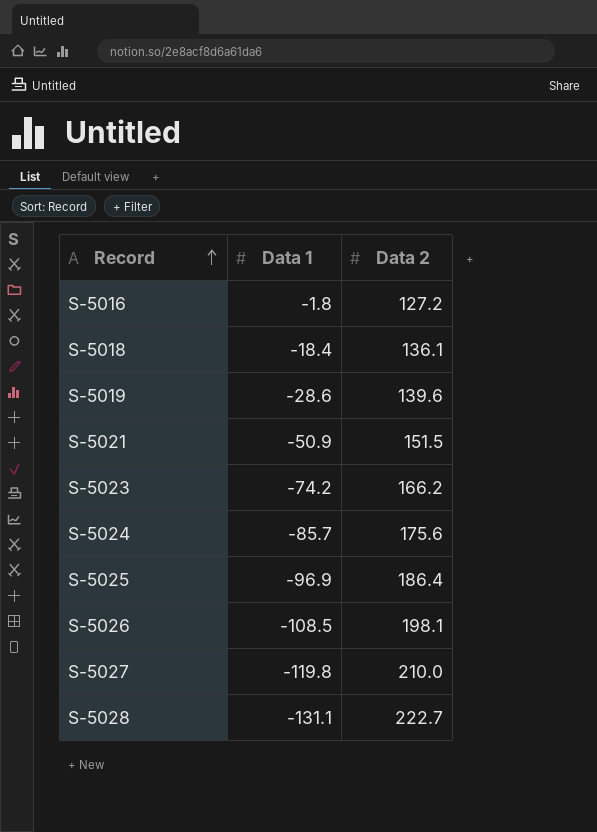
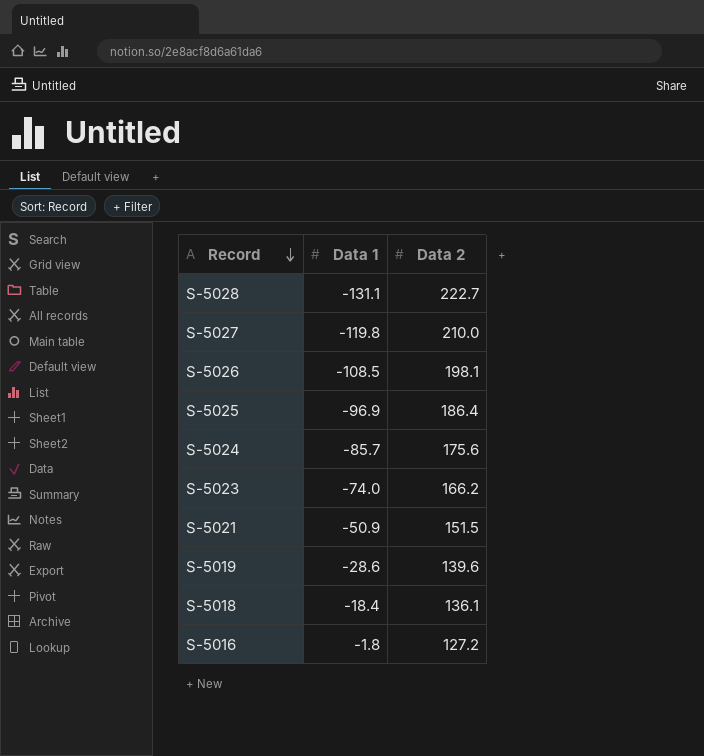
row order: Record ascending -> Record descending
S-5023 | Data 1: -74.2 -> -74.0

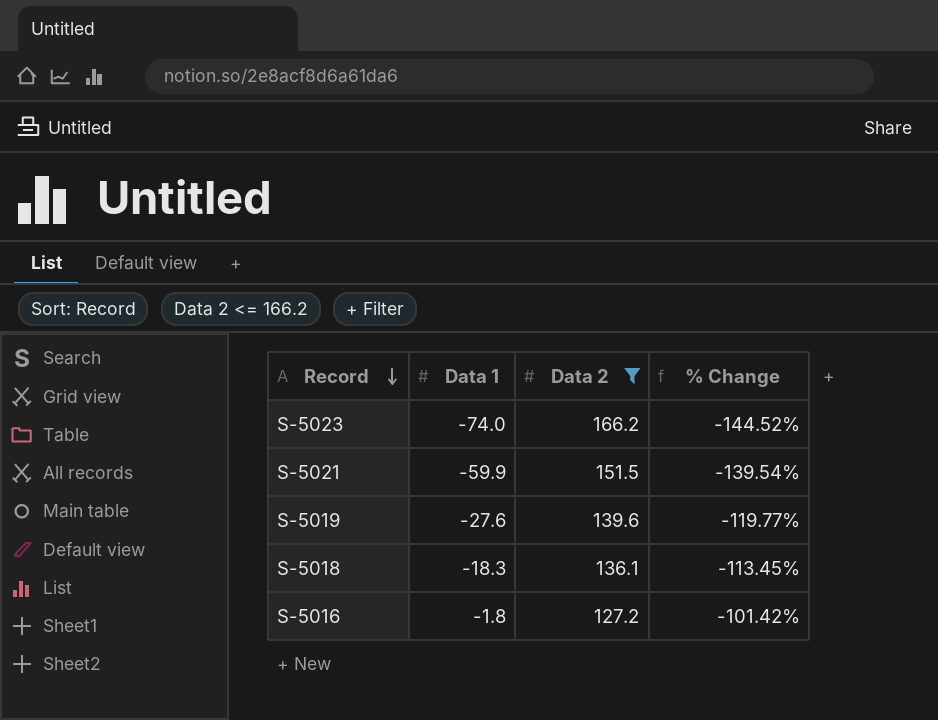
filter: none -> Data 2 <= 166.2
column % Change | formula: none -> ([Data 1] - [Data 2]) / [Data 2]
S-5021 | Data 1: -50.9 -> -59.9
S-5019 | Data 1: -28.6 -> -27.6
S-5018 | Data 1: -18.4 -> -18.3

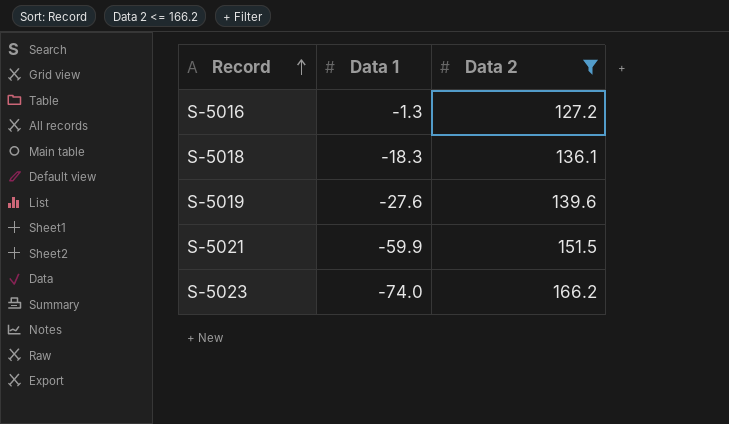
row order: Record descending -> Record ascending
column % Change | formula: ([Data 1] - [Data 2]) / [Data 2] -> none
S-5016 | Data 1: -1.8 -> -1.3

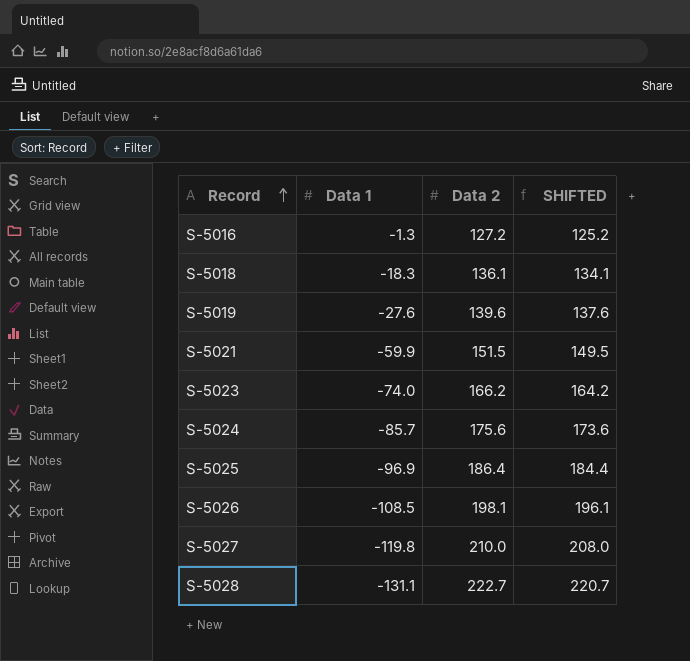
filter: Data 2 <= 166.2 -> none
column SHIFTED | formula: none -> [Data 2] - 2

